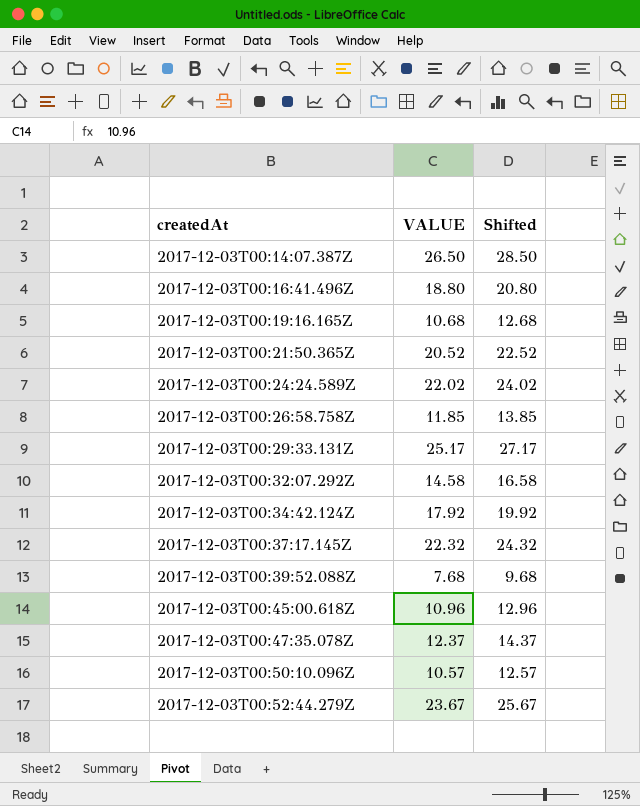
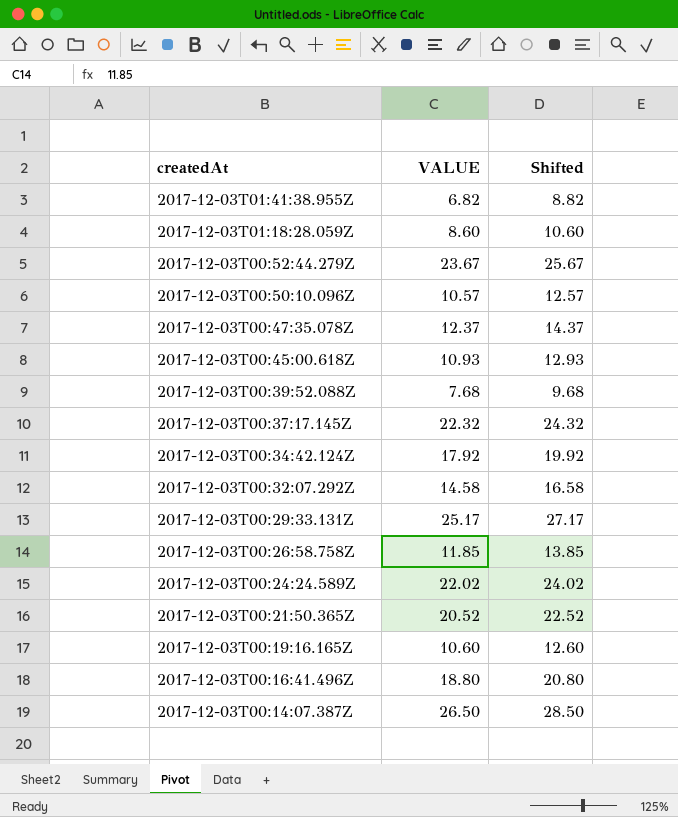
row order: createdAt ascending -> createdAt descending
row 2017-12-03T01:41:38.955Z: none -> 6.82 | 8.82
row 2017-12-03T01:18:28.059Z: none -> 8.60 | 10.60
2017-12-03T00:45:00.618Z | VALUE: 10.96 -> 10.93
2017-12-03T00:45:00.618Z | Shifted: 12.96 -> 12.93
2017-12-03T00:19:16.165Z | VALUE: 10.68 -> 10.60
2017-12-03T00:19:16.165Z | Shifted: 12.68 -> 12.60

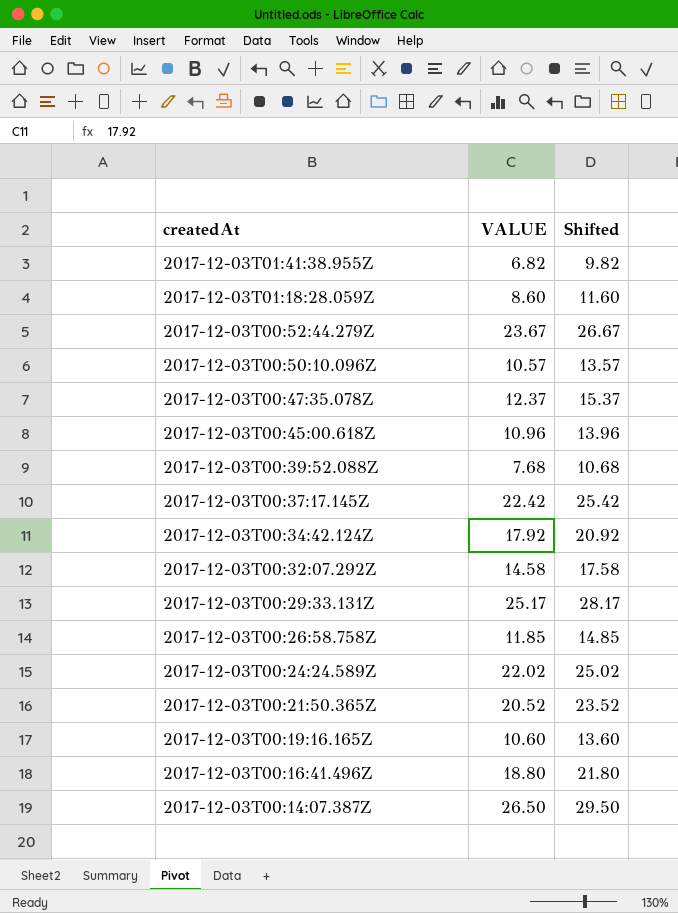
column Shifted | formula: [VALUE] + 2 -> [VALUE] + 3
2017-12-03T00:45:00.618Z | VALUE: 10.93 -> 10.96
2017-12-03T00:37:17.145Z | VALUE: 22.32 -> 22.42

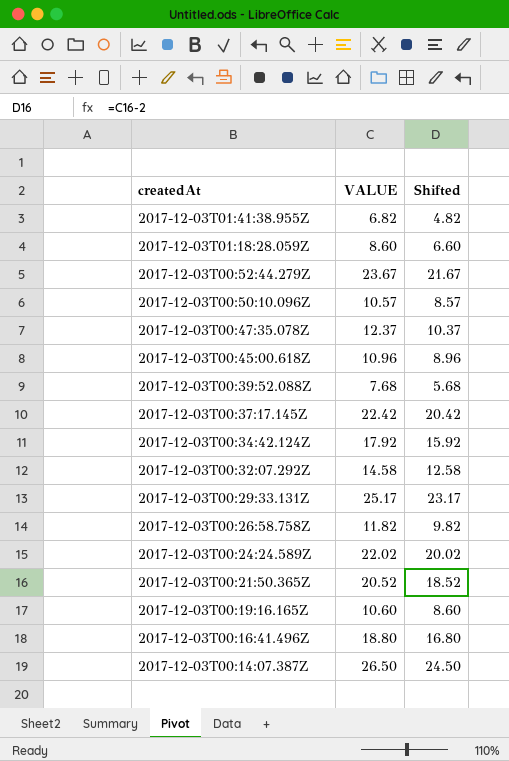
column Shifted | formula: [VALUE] + 3 -> [VALUE] - 2
2017-12-03T00:26:58.758Z | VALUE: 11.85 -> 11.82

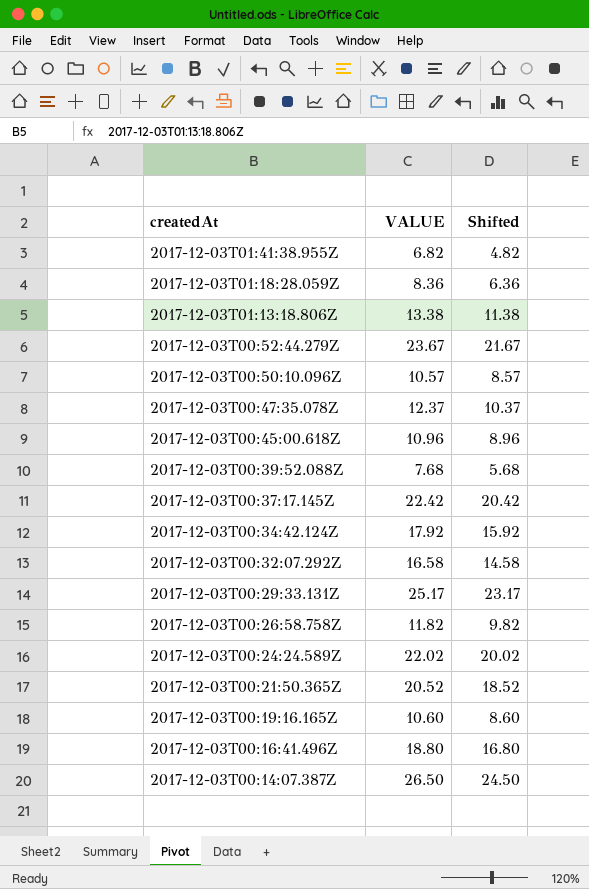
2017-12-03T01:18:28.059Z | VALUE: 8.60 -> 8.36
2017-12-03T01:18:28.059Z | Shifted: 6.60 -> 6.36
row 2017-12-03T01:13:18.806Z: none -> 13.38 | 11.38
2017-12-03T00:32:07.292Z | VALUE: 14.58 -> 16.58
2017-12-03T00:32:07.292Z | Shifted: 12.58 -> 14.58

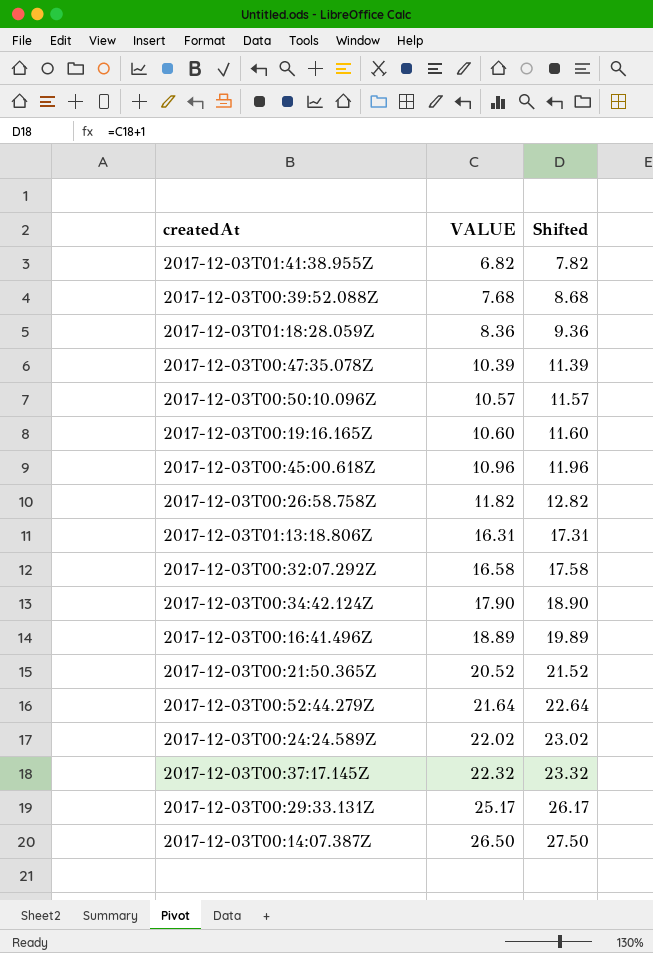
row order: createdAt descending -> VALUE ascending
column Shifted | formula: [VALUE] - 2 -> [VALUE] + 1
2017-12-03T00:47:35.078Z | VALUE: 12.37 -> 10.39
2017-12-03T01:13:18.806Z | VALUE: 13.38 -> 16.31
2017-12-03T00:34:42.124Z | VALUE: 17.92 -> 17.90
2017-12-03T00:16:41.496Z | VALUE: 18.80 -> 18.89
2017-12-03T00:52:44.279Z | VALUE: 23.67 -> 21.64
2017-12-03T00:37:17.145Z | VALUE: 22.42 -> 22.32

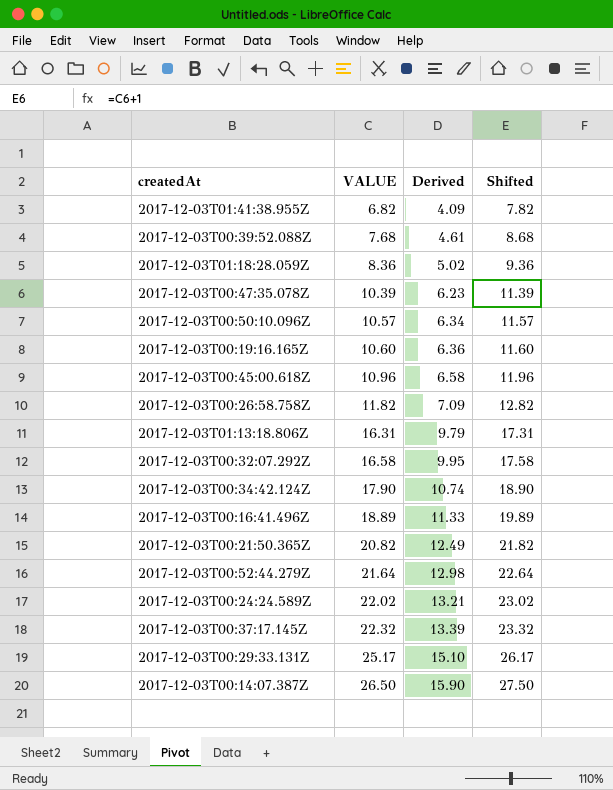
column Derived | formula: none -> [VALUE] * 0.6
2017-12-03T00:21:50.365Z | VALUE: 20.52 -> 20.82
2017-12-03T00:21:50.365Z | Shifted: 21.52 -> 21.82

